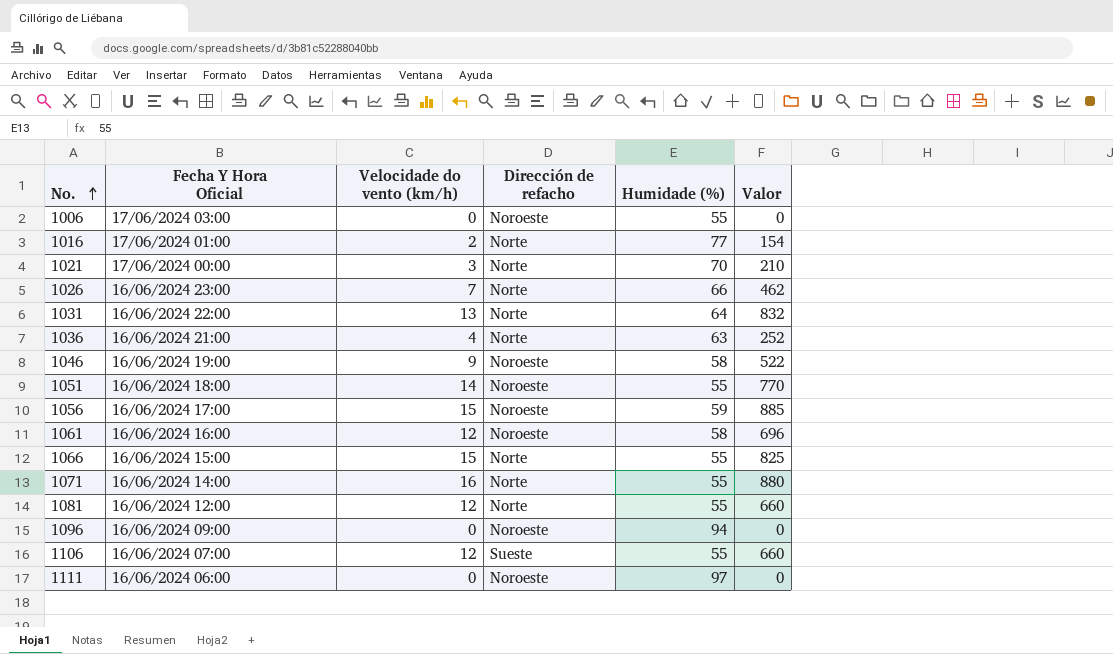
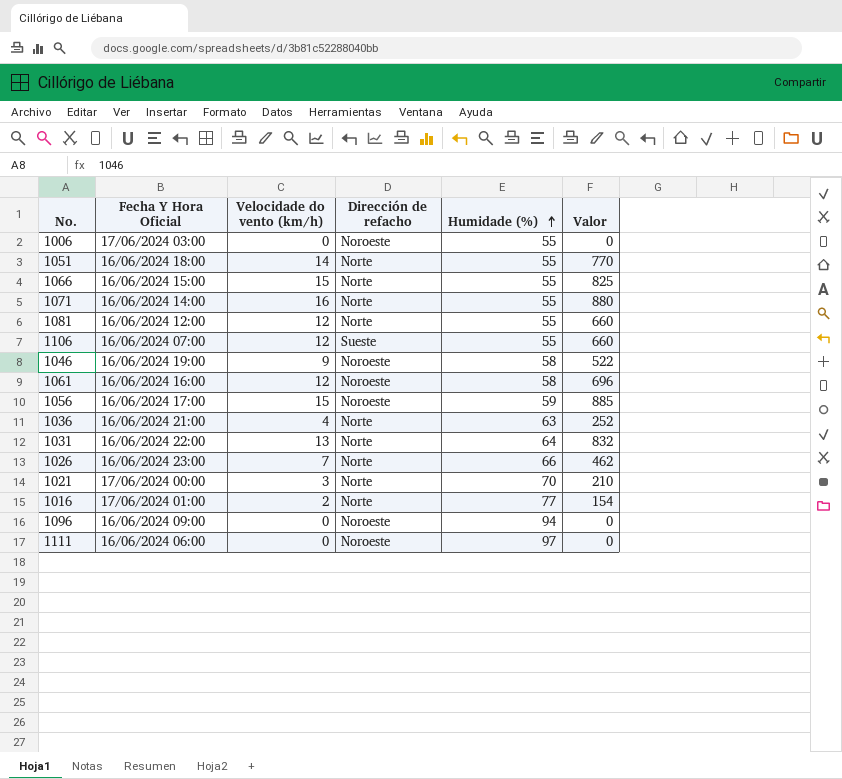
row order: No. ascending -> Humidade (%) ascending
1051 | Dirección de refacho: Noroeste -> Norte

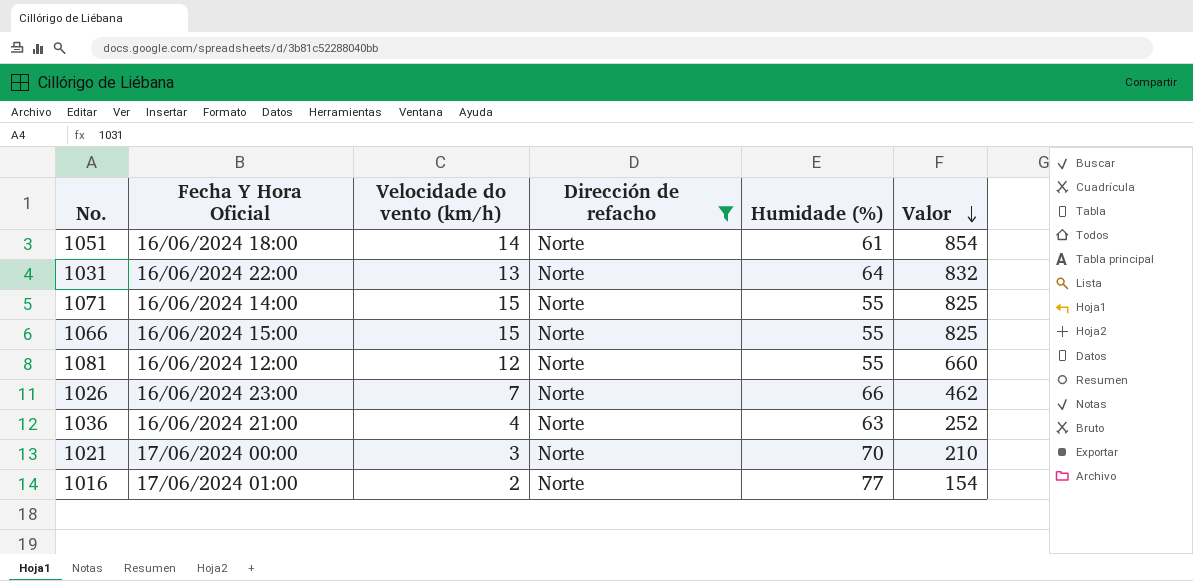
filter: none -> Dirección de refacho = Norte
row order: Humidade (%) ascending -> Valor descending
1051 | Humidade (%): 55 -> 61
1051 | Valor: 770 -> 854
1071 | Velocidade do vento (km/h): 16 -> 15
1071 | Valor: 880 -> 825

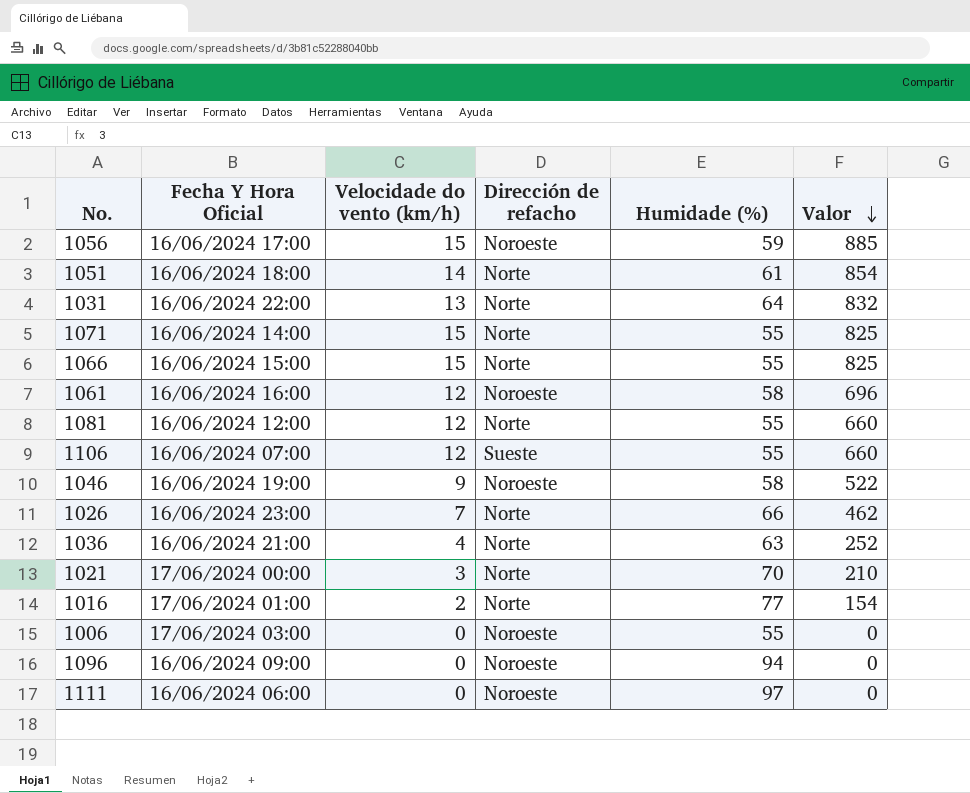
filter: Dirección de refacho = Norte -> none

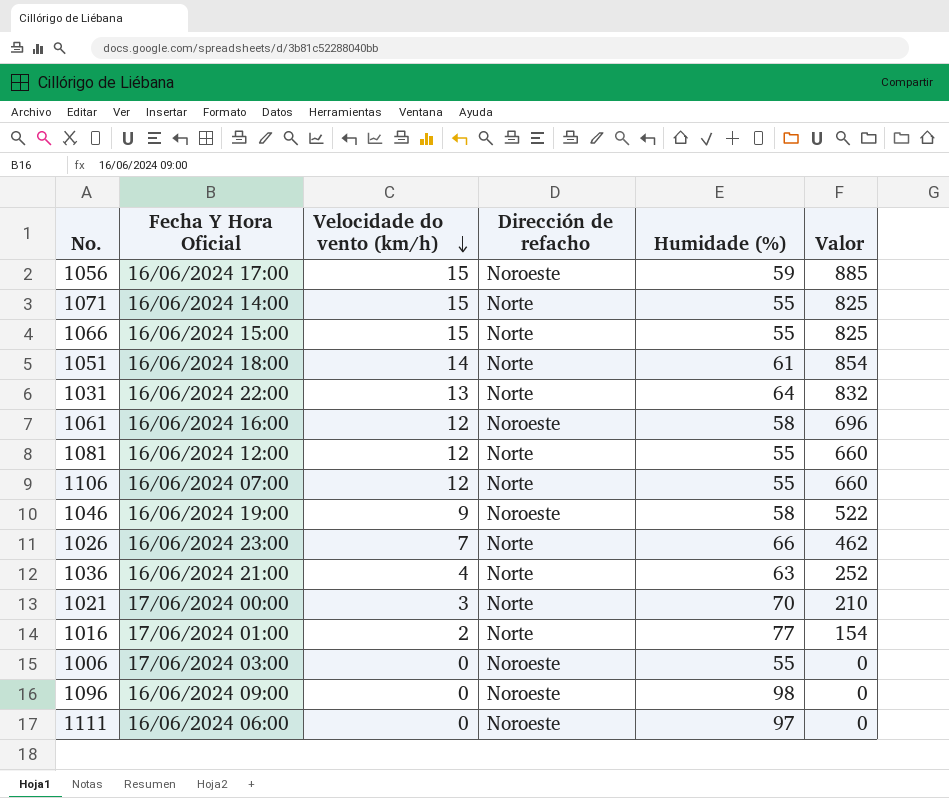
row order: Valor descending -> Velocidade do vento (km/h) descending
1106 | Dirección de refacho: Sueste -> Norte
1096 | Humidade (%): 94 -> 98

